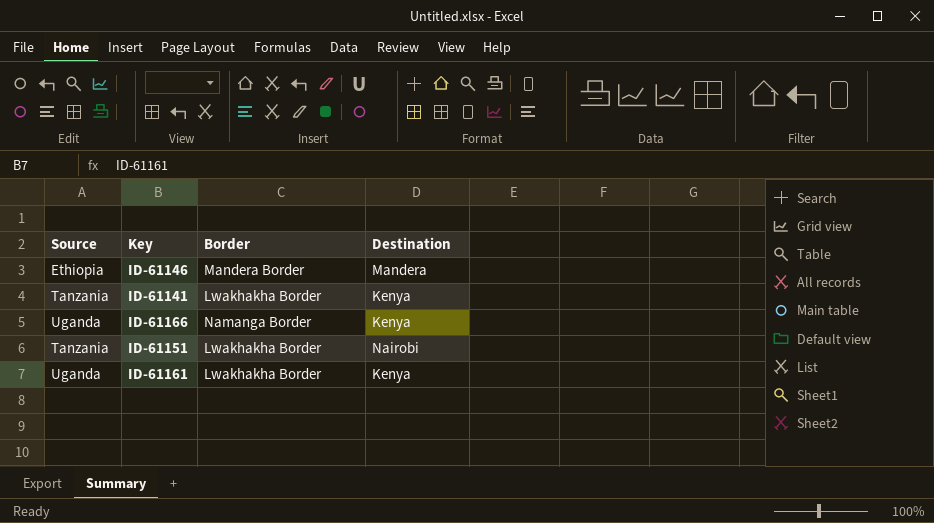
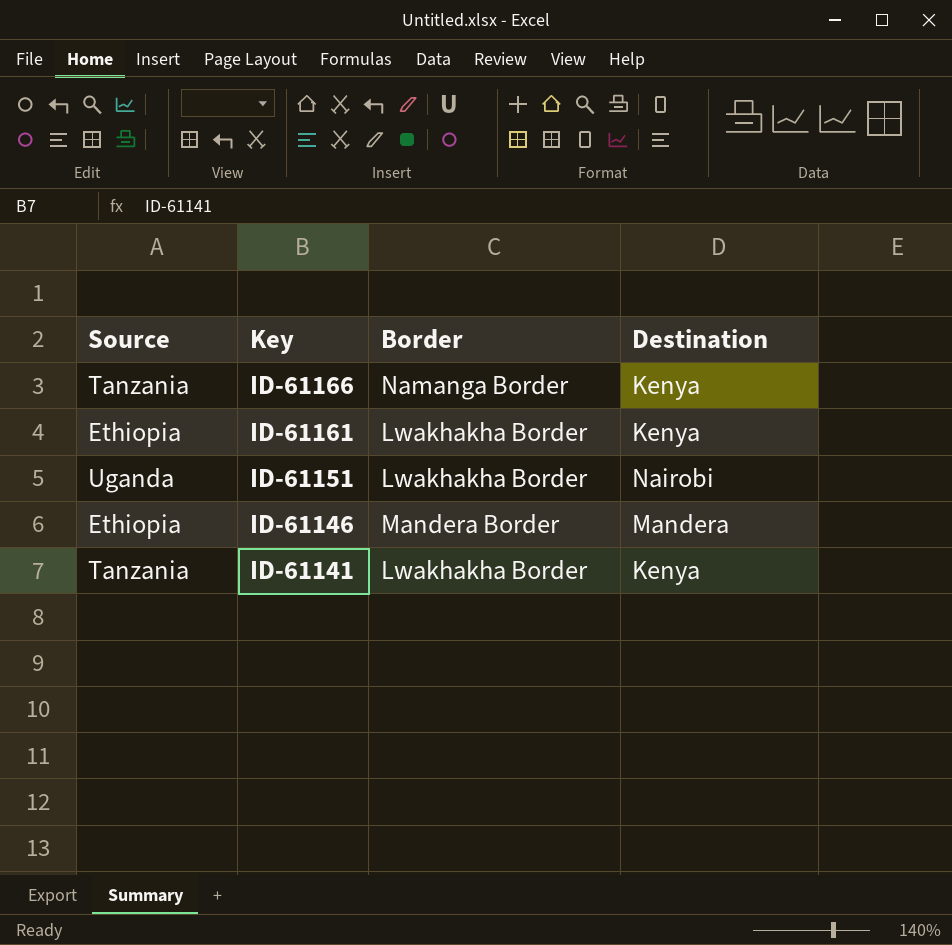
row order: none -> Key descending
ID-61166 | Source: Uganda -> Tanzania
ID-61161 | Source: Uganda -> Ethiopia
ID-61151 | Source: Tanzania -> Uganda

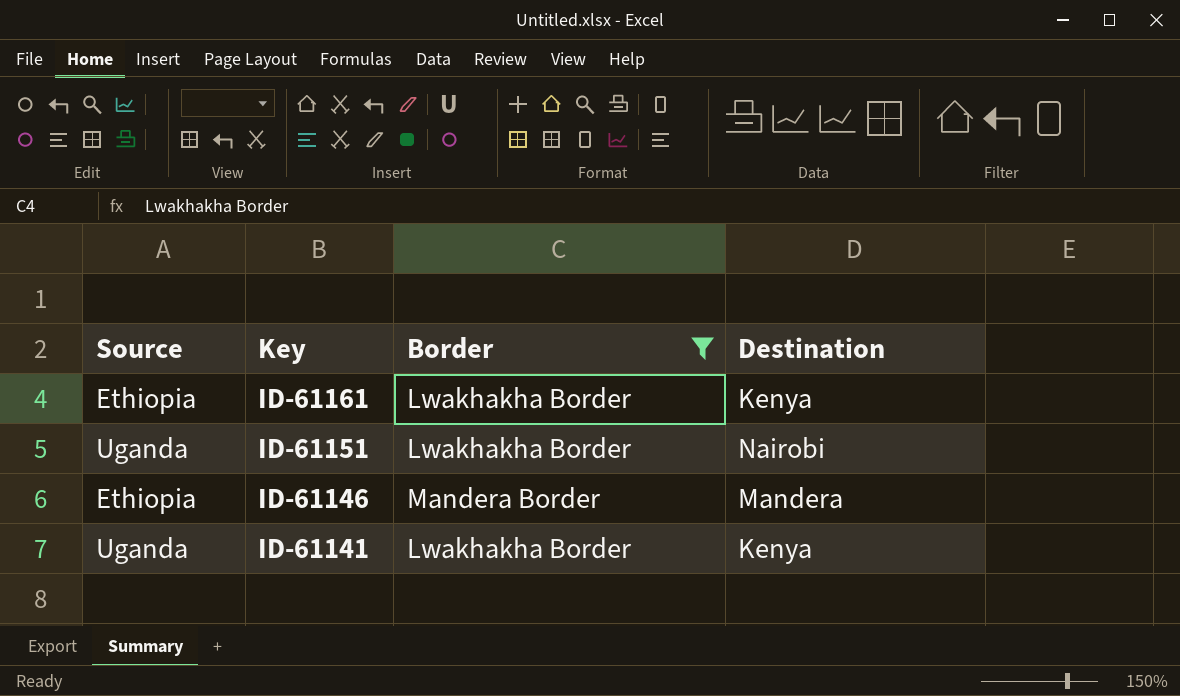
filter: none -> Border != Namanga Border
ID-61141 | Source: Tanzania -> Uganda

